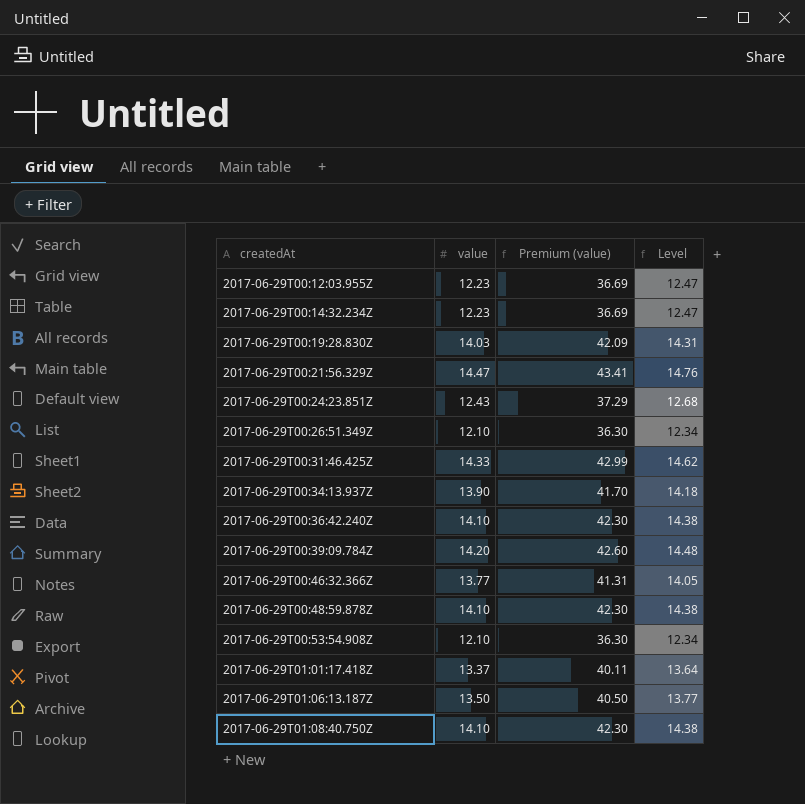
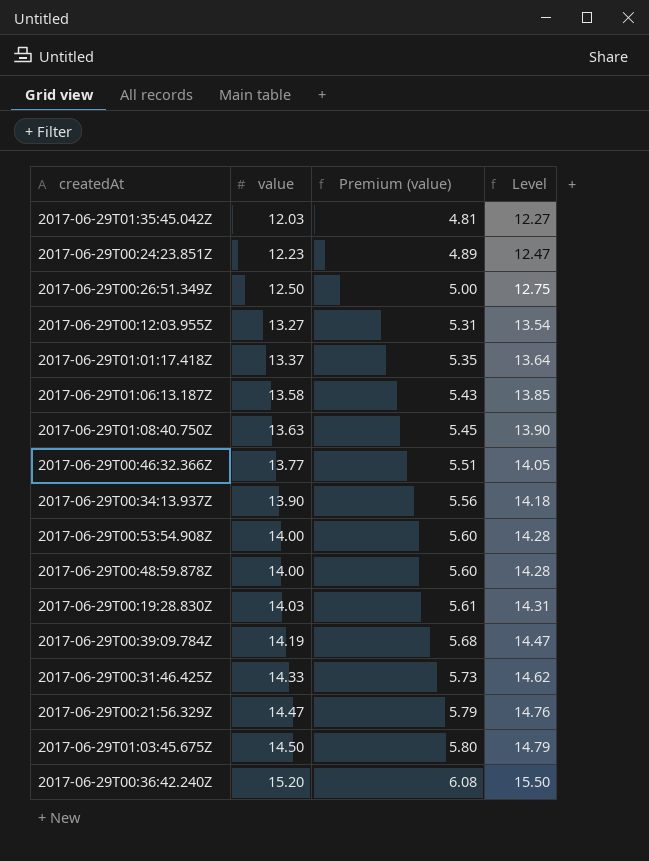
row order: createdAt ascending -> value ascending
column Premium (value) | formula: [value] * 3 -> [value] * 0.4
row 2017-06-29T00:14:32.234Z: 12.23 | 36.69 | 12.47 -> none
row 2017-06-29T01:35:45.042Z: none -> 12.03 | 4.81 | 12.27
2017-06-29T00:24:23.851Z | value: 12.43 -> 12.23
2017-06-29T00:24:23.851Z | Level: 12.68 -> 12.47
2017-06-29T00:26:51.349Z | value: 12.10 -> 12.50
2017-06-29T00:26:51.349Z | Level: 12.34 -> 12.75
2017-06-29T00:12:03.955Z | value: 12.23 -> 13.27
2017-06-29T00:12:03.955Z | Level: 12.47 -> 13.54
2017-06-29T01:06:13.187Z | value: 13.50 -> 13.58
2017-06-29T01:06:13.187Z | Level: 13.77 -> 13.85
2017-06-29T01:08:40.750Z | value: 14.10 -> 13.63
2017-06-29T01:08:40.750Z | Level: 14.38 -> 13.90
2017-06-29T00:53:54.908Z | value: 12.10 -> 14.00
2017-06-29T00:53:54.908Z | Level: 12.34 -> 14.28
2017-06-29T00:48:59.878Z | value: 14.10 -> 14.00
2017-06-29T00:48:59.878Z | Level: 14.38 -> 14.28
2017-06-29T00:39:09.784Z | value: 14.20 -> 14.19
2017-06-29T00:39:09.784Z | Level: 14.48 -> 14.47
row 2017-06-29T01:03:45.675Z: none -> 14.50 | 5.80 | 14.79
2017-06-29T00:36:42.240Z | value: 14.10 -> 15.20
2017-06-29T00:36:42.240Z | Level: 14.38 -> 15.50

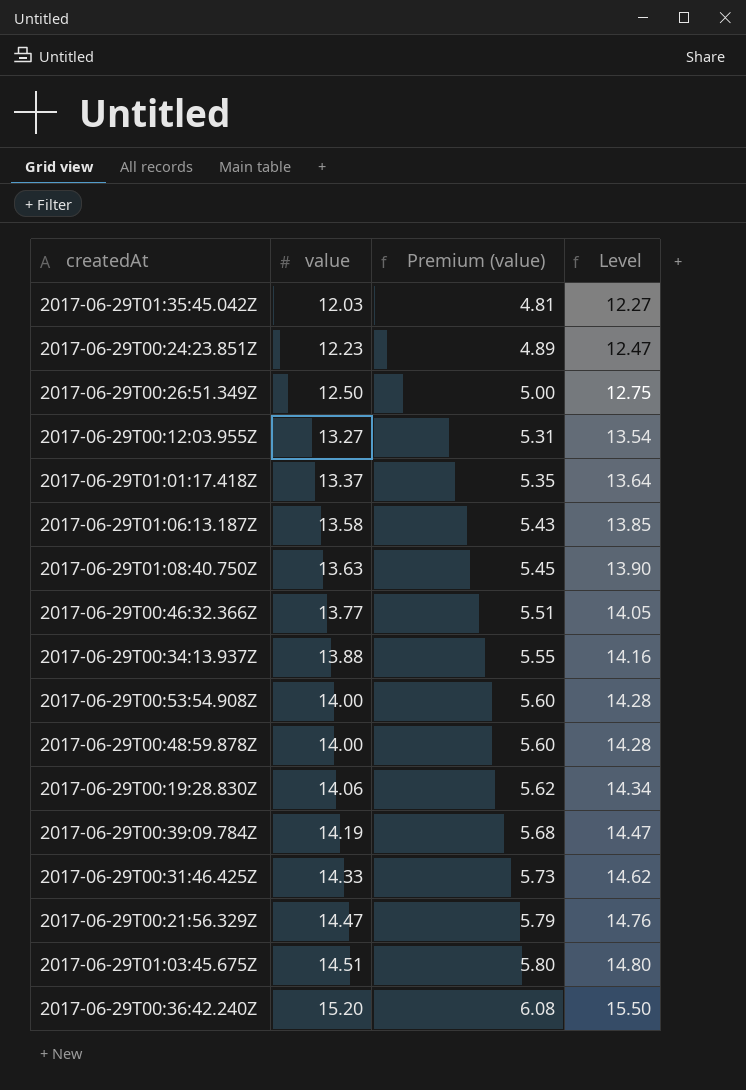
2017-06-29T00:34:13.937Z | value: 13.90 -> 13.88
2017-06-29T00:34:13.937Z | Premium (value): 5.56 -> 5.55
2017-06-29T00:34:13.937Z | Level: 14.18 -> 14.16
2017-06-29T00:19:28.830Z | value: 14.03 -> 14.06
2017-06-29T00:19:28.830Z | Premium (value): 5.61 -> 5.62
2017-06-29T00:19:28.830Z | Level: 14.31 -> 14.34
2017-06-29T01:03:45.675Z | value: 14.50 -> 14.51
2017-06-29T01:03:45.675Z | Level: 14.79 -> 14.80

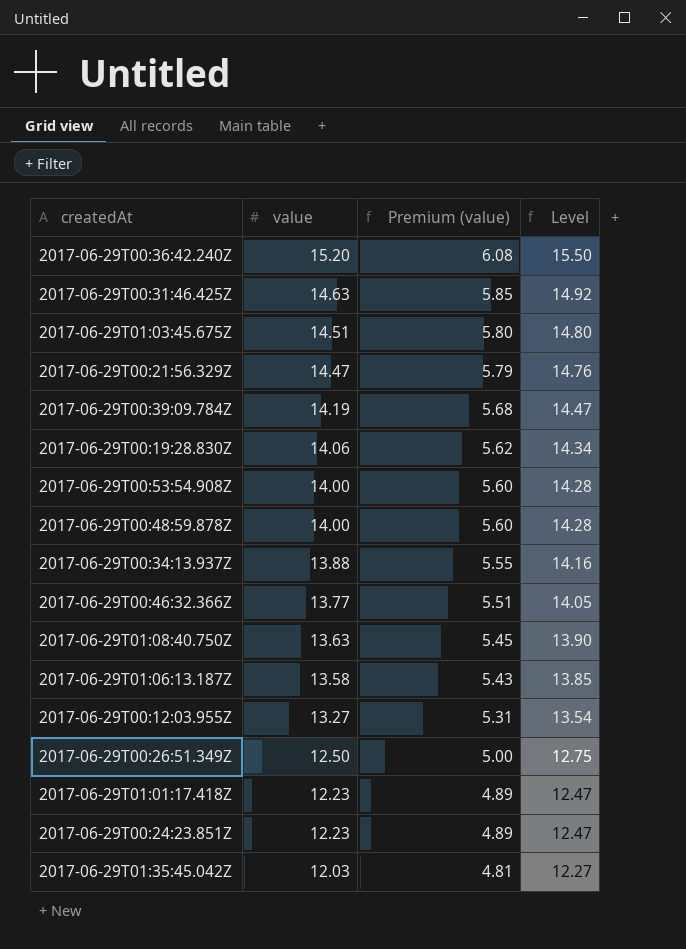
row order: value ascending -> value descending
2017-06-29T00:31:46.425Z | value: 14.33 -> 14.63
2017-06-29T00:31:46.425Z | Premium (value): 5.73 -> 5.85
2017-06-29T00:31:46.425Z | Level: 14.62 -> 14.92
2017-06-29T01:01:17.418Z | value: 13.37 -> 12.23
2017-06-29T01:01:17.418Z | Premium (value): 5.35 -> 4.89
2017-06-29T01:01:17.418Z | Level: 13.64 -> 12.47

